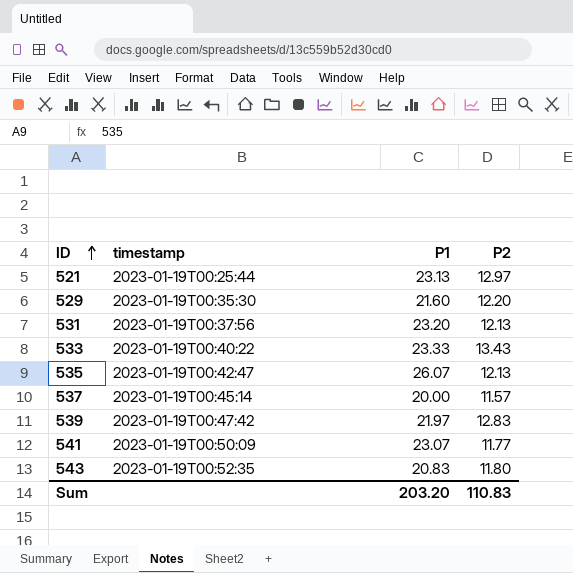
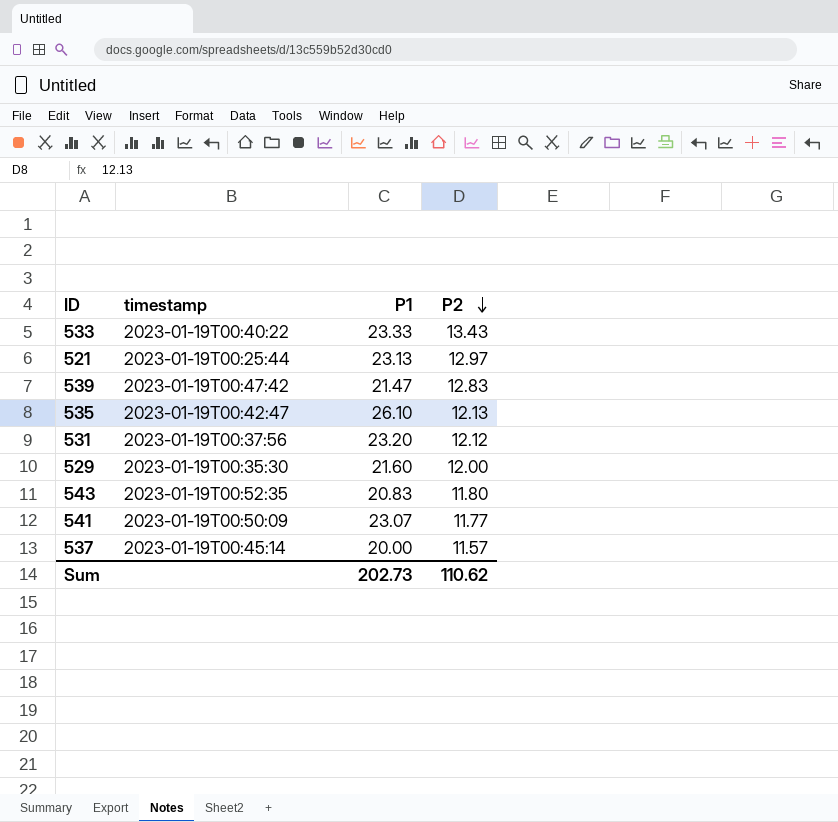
row order: ID ascending -> P2 descending
539 | P1: 21.97 -> 21.47
535 | P1: 26.07 -> 26.10
531 | P2: 12.13 -> 12.12
529 | P2: 12.20 -> 12.00
Sum | P1: 203.20 -> 202.73
Sum | P2: 110.83 -> 110.62

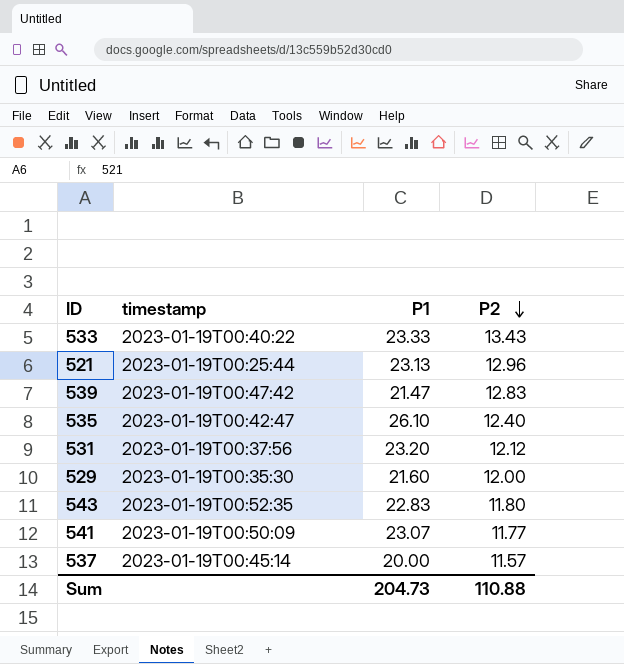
521 | P2: 12.97 -> 12.96
535 | P2: 12.13 -> 12.40
543 | P1: 20.83 -> 22.83
Sum | P1: 202.73 -> 204.73
Sum | P2: 110.62 -> 110.88

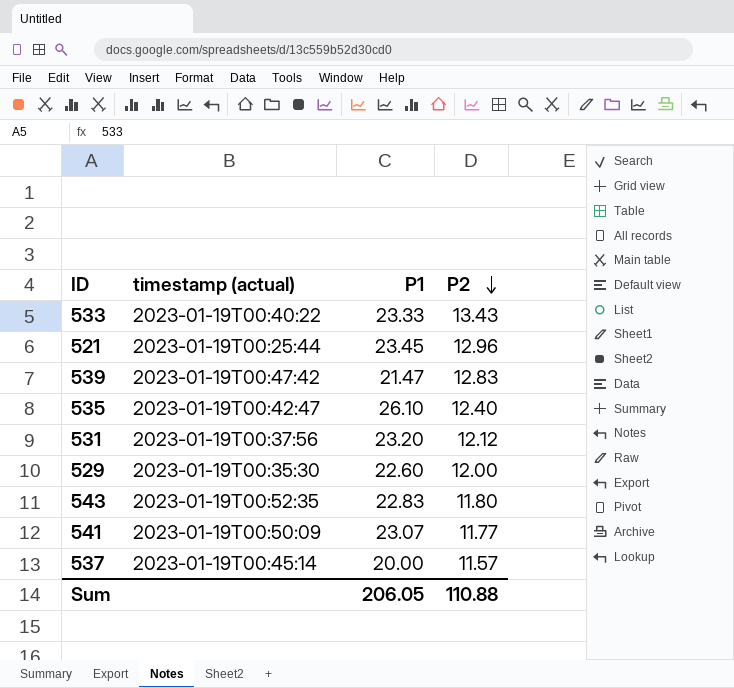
column name: timestamp -> timestamp (actual)
521 | P1: 23.13 -> 23.45
529 | P1: 21.60 -> 22.60
Sum | P1: 204.73 -> 206.05

